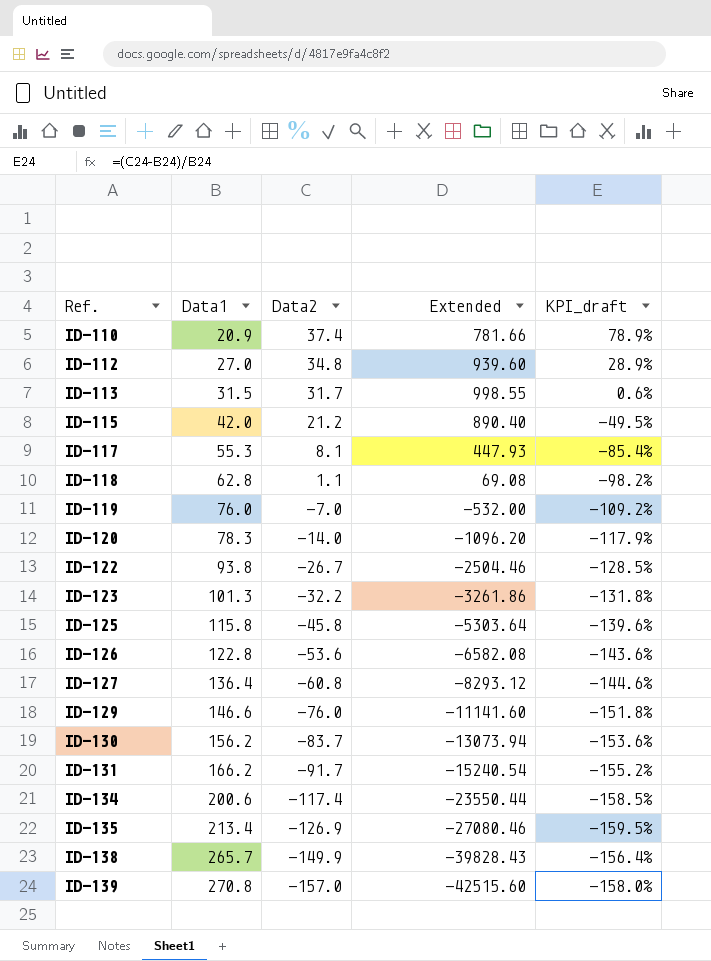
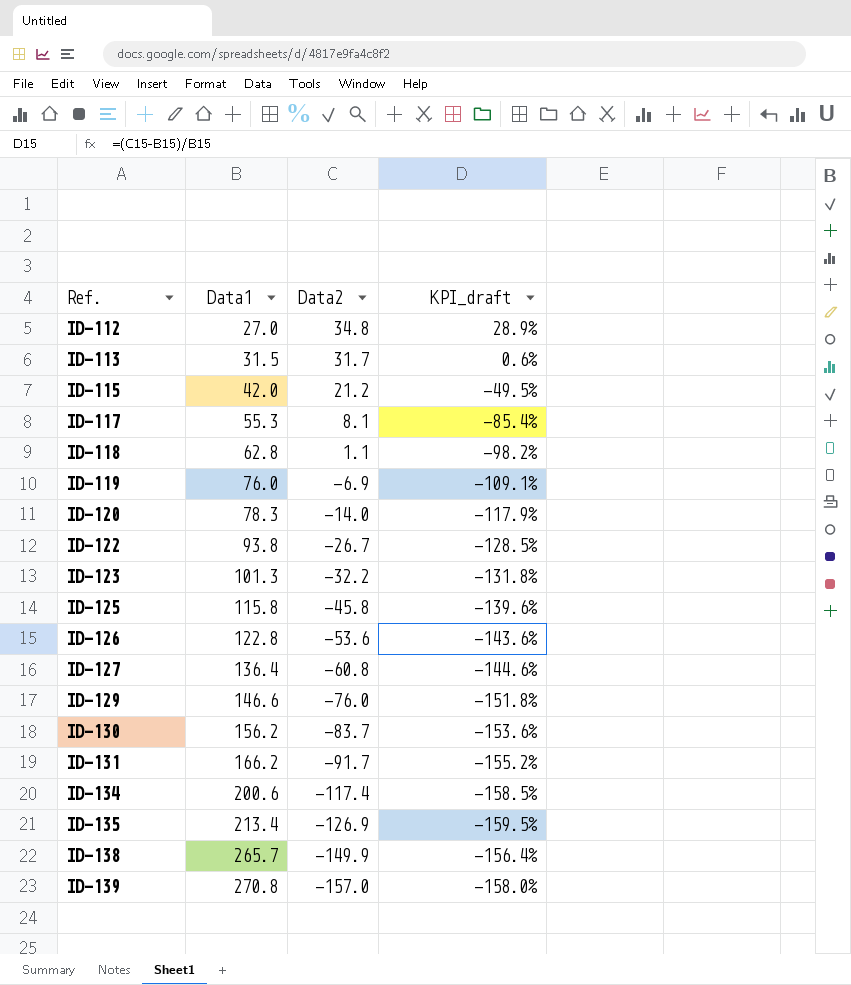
column Extended | formula: [Data1] * [Data2] -> none
row ID-110: 20.9 | 37.4 | 781.66 | 78.9% -> none
ID-119 | Data2: -7.0 -> -6.9
ID-119 | KPI_draft: -109.2% -> -109.1%

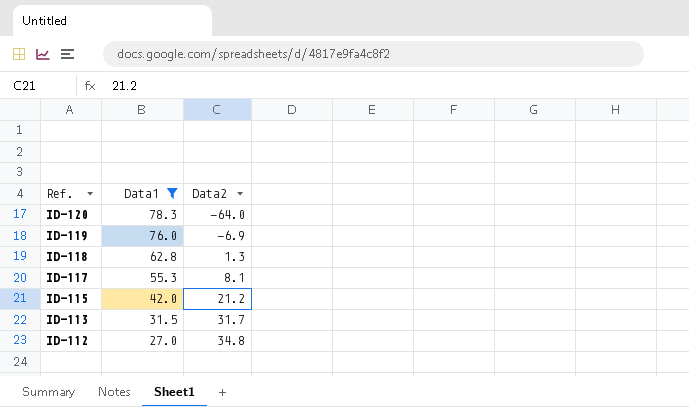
filter: none -> Data1 <= 78.3
row order: Ref. ascending -> Ref. descending
column KPI_draft | formula: ([Data2] - [Data1]) / [Data1] -> none
ID-120 | Data2: -14.0 -> -64.0
ID-118 | Data2: 1.1 -> 1.3

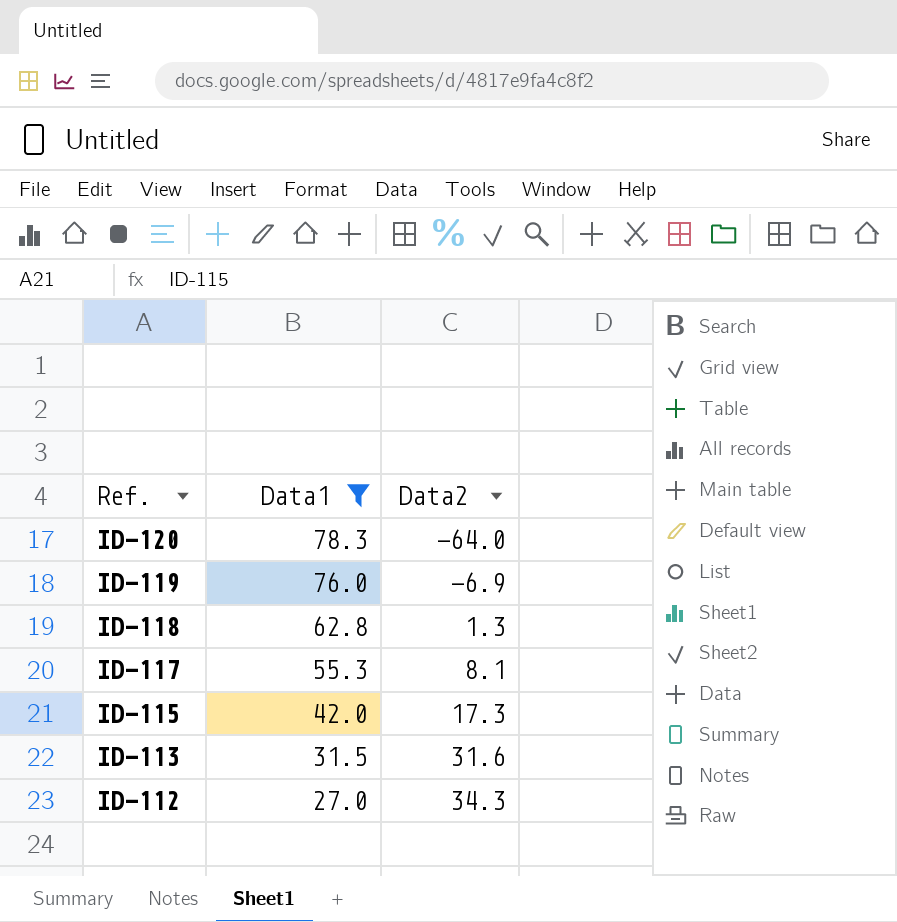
ID-115 | Data2: 21.2 -> 17.3
ID-113 | Data2: 31.7 -> 31.6
ID-112 | Data2: 34.8 -> 34.3

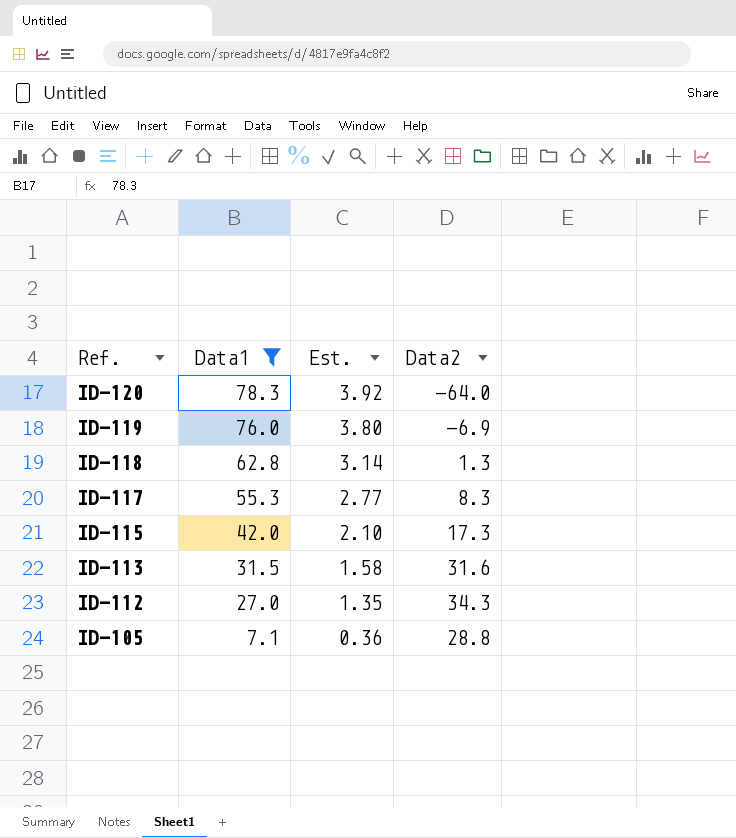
column Est. | formula: none -> [Data1] * 0.05
ID-117 | Data2: 8.1 -> 8.3
row ID-105: none -> 7.1 | 0.36 | 28.8

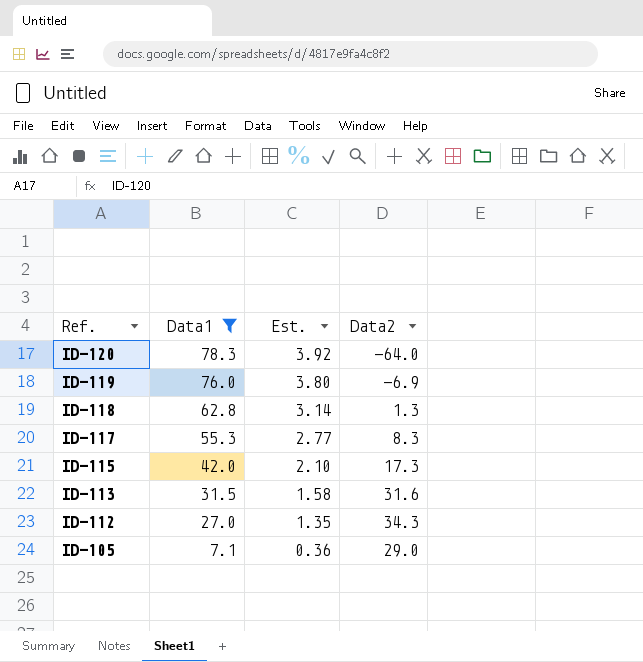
ID-105 | Data2: 28.8 -> 29.0

